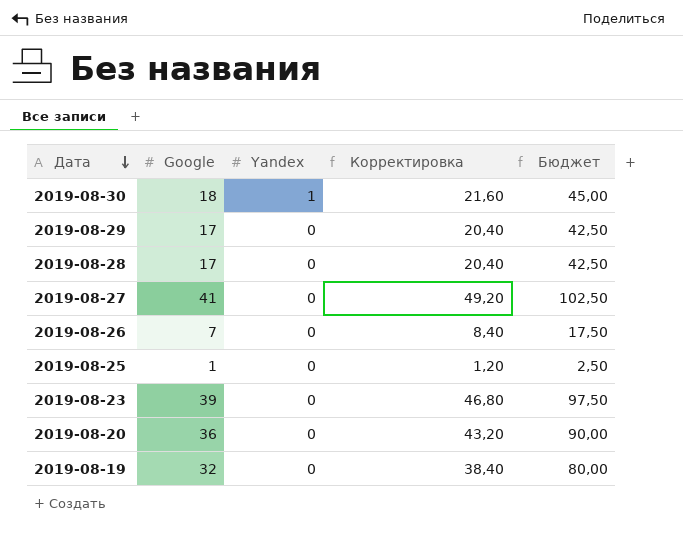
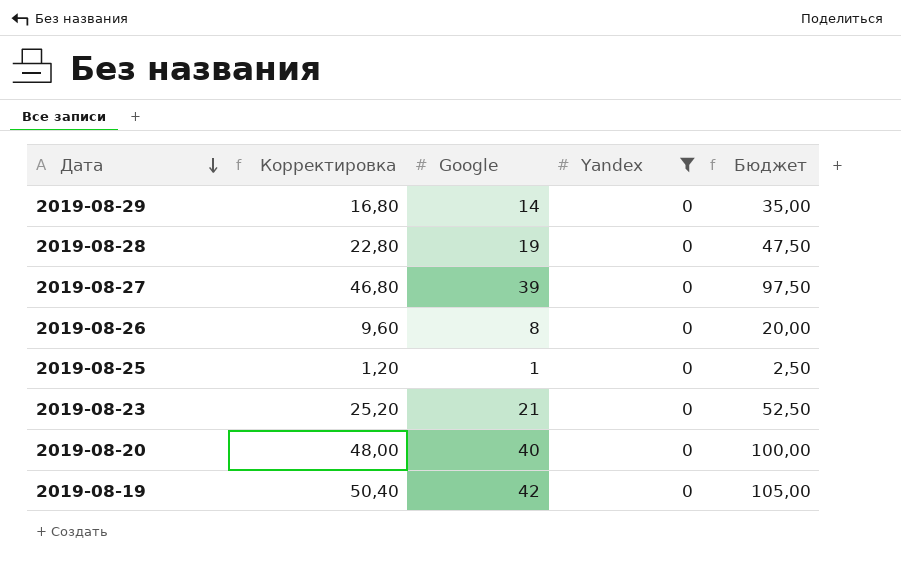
filter: none -> Yandex = 0
column Корректировка | position: 4 -> 2
2019-08-29 | Корректировка: 20,40 -> 16,80
2019-08-29 | Google: 17 -> 14
2019-08-29 | Бюджет: 42,50 -> 35,00
2019-08-28 | Корректировка: 20,40 -> 22,80
2019-08-28 | Google: 17 -> 19
2019-08-28 | Бюджет: 42,50 -> 47,50
2019-08-27 | Корректировка: 49,20 -> 46,80
2019-08-27 | Google: 41 -> 39
2019-08-27 | Бюджет: 102,50 -> 97,50
2019-08-26 | Корректировка: 8,40 -> 9,60
2019-08-26 | Google: 7 -> 8
2019-08-26 | Бюджет: 17,50 -> 20,00
2019-08-23 | Корректировка: 46,80 -> 25,20
2019-08-23 | Google: 39 -> 21
2019-08-23 | Бюджет: 97,50 -> 52,50
2019-08-20 | Корректировка: 43,20 -> 48,00
2019-08-20 | Google: 36 -> 40
2019-08-20 | Бюджет: 90,00 -> 100,00
2019-08-19 | Корректировка: 38,40 -> 50,40
2019-08-19 | Google: 32 -> 42
2019-08-19 | Бюджет: 80,00 -> 105,00

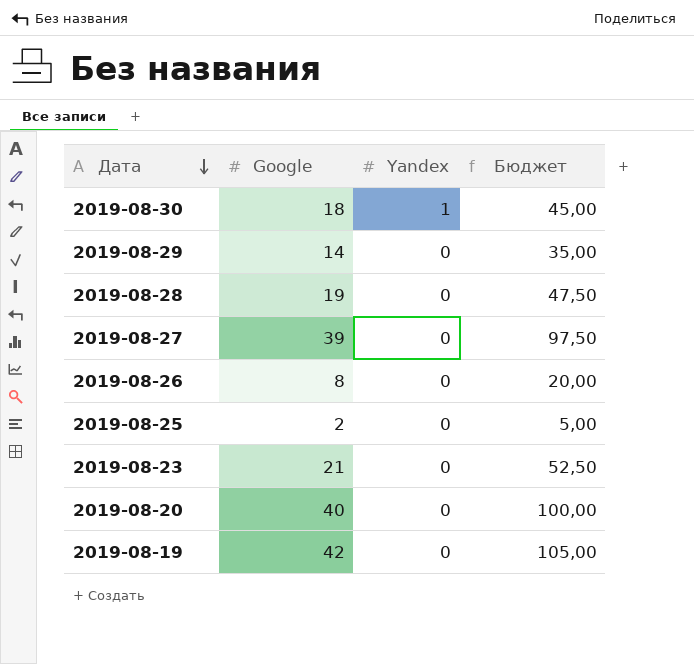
filter: Yandex = 0 -> none
column Корректировка | formula: [Google] * 1,2 -> none
2019-08-25 | Google: 1 -> 2
2019-08-25 | Бюджет: 2,50 -> 5,00

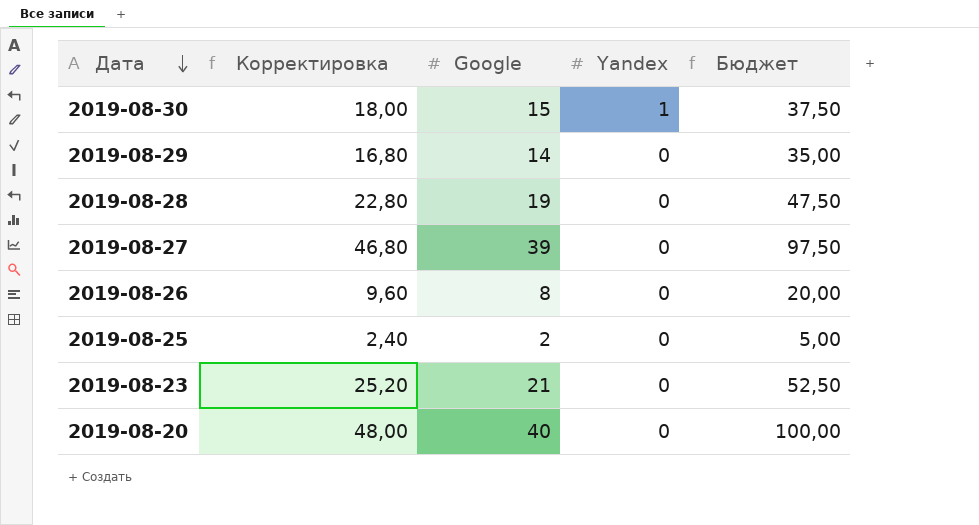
column Корректировка | formula: none -> [Google] * 1,2
row 2019-08-19: 42 | 0 | 105,00 -> none
2019-08-30 | Google: 18 -> 15
2019-08-30 | Бюджет: 45,00 -> 37,50

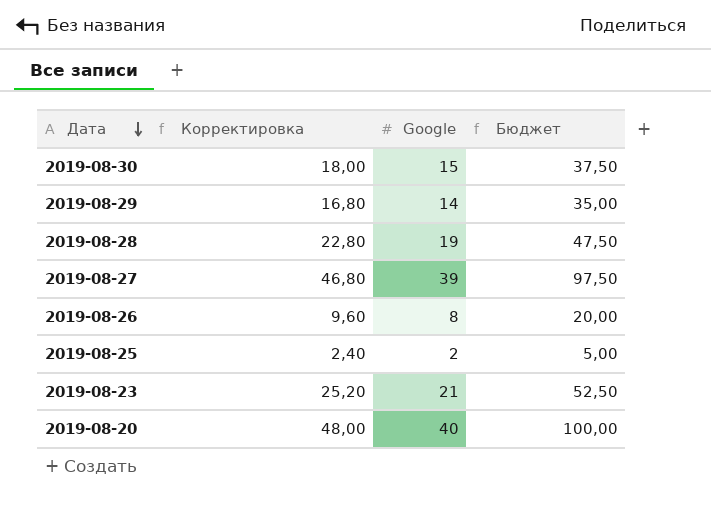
column Yandex | position: 4 -> none

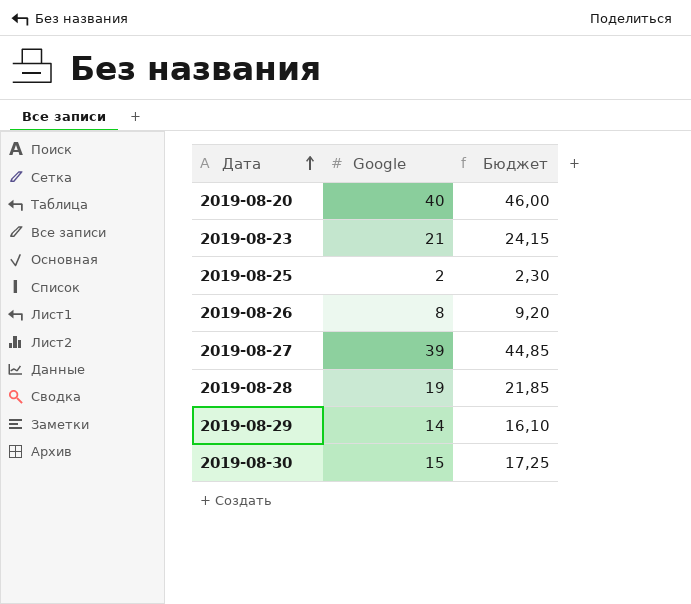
row order: Дата descending -> Дата ascending
column Корректировка | formula: [Google] * 1,2 -> none
column Бюджет | formula: [Google] * 2,5 -> [Google] * 1,15

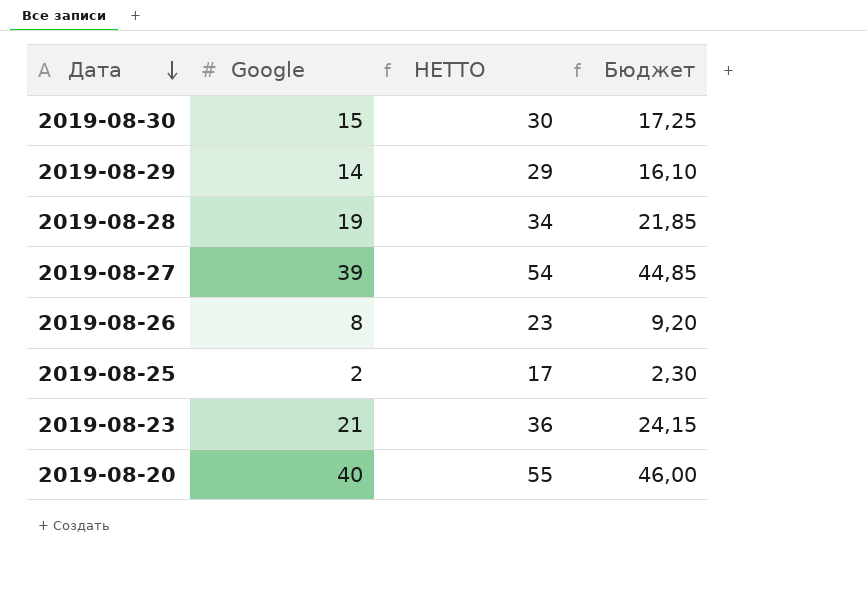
row order: Дата ascending -> Дата descending
column НЕТТО | formula: none -> [Google] + 15

